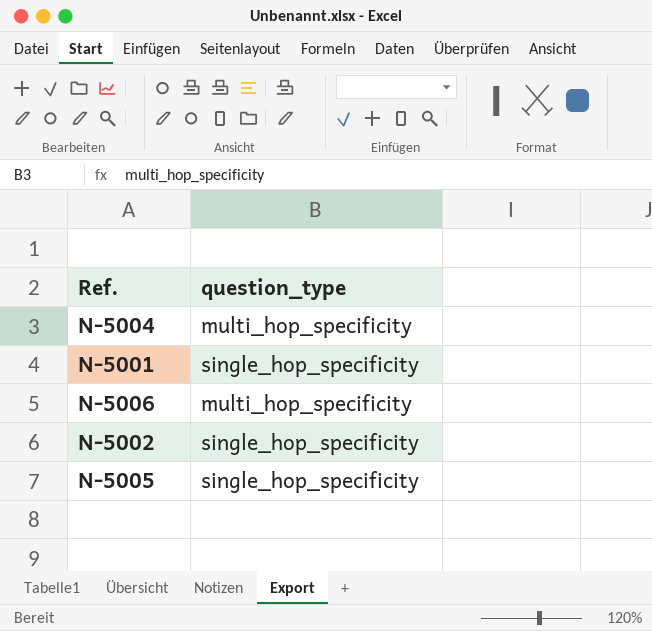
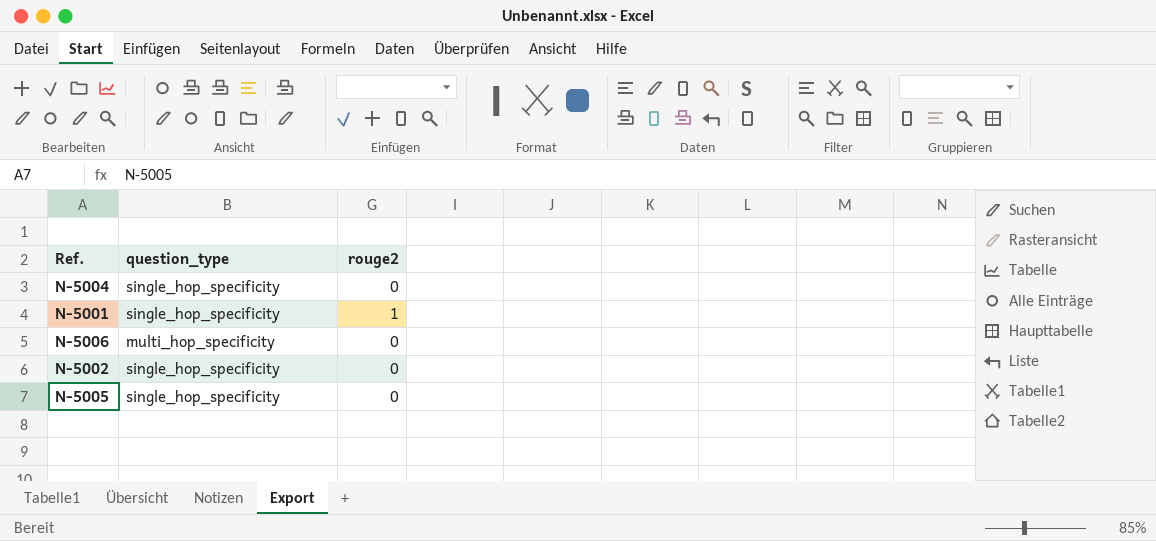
column rouge2 | position: none -> 3
N-5004 | question_type: multi_hop_specificity -> single_hop_specificity

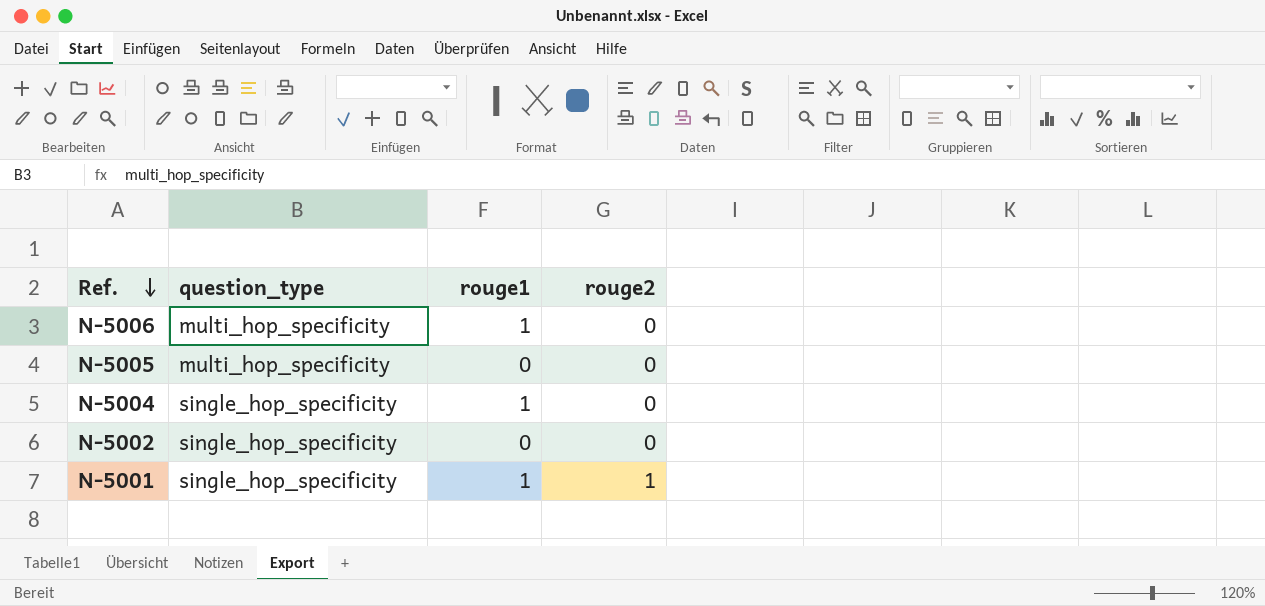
row order: none -> Ref. descending
column rouge1 | position: none -> 3
N-5005 | question_type: single_hop_specificity -> multi_hop_specificity

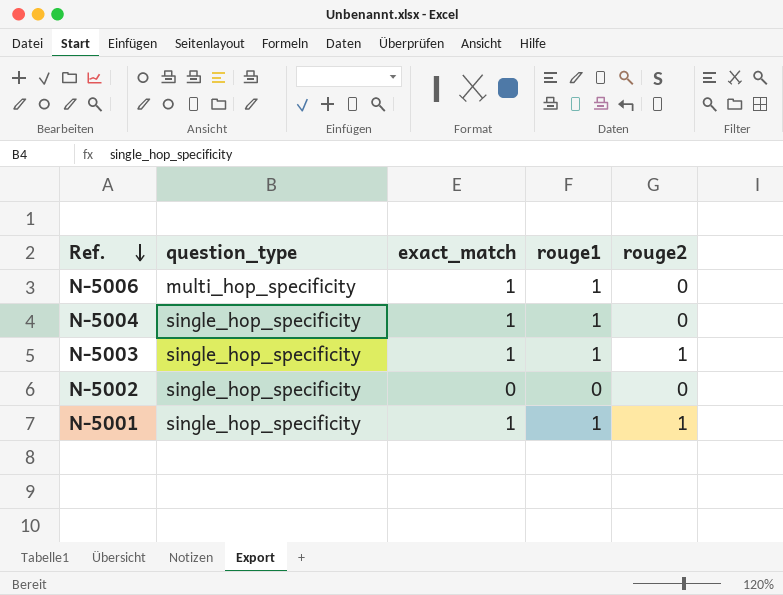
column exact_match | position: none -> 3
row N-5005: multi_hop_specificity | 0 | 0 -> none
row N-5003: none -> single_hop_specificity | 1 | 1 | 1

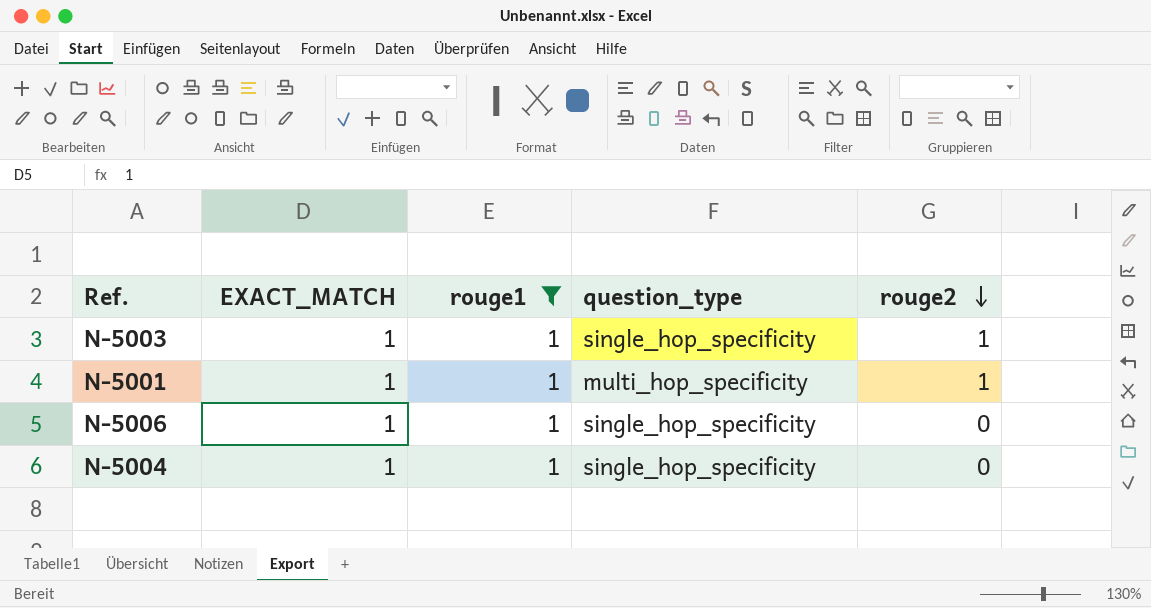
filter: none -> rouge1 = 1
row order: Ref. descending -> rouge2 descending
column name: exact_match -> EXACT_MATCH
column question_type | position: 2 -> 4
N-5001 | question_type: single_hop_specificity -> multi_hop_specificity
N-5006 | question_type: multi_hop_specificity -> single_hop_specificity

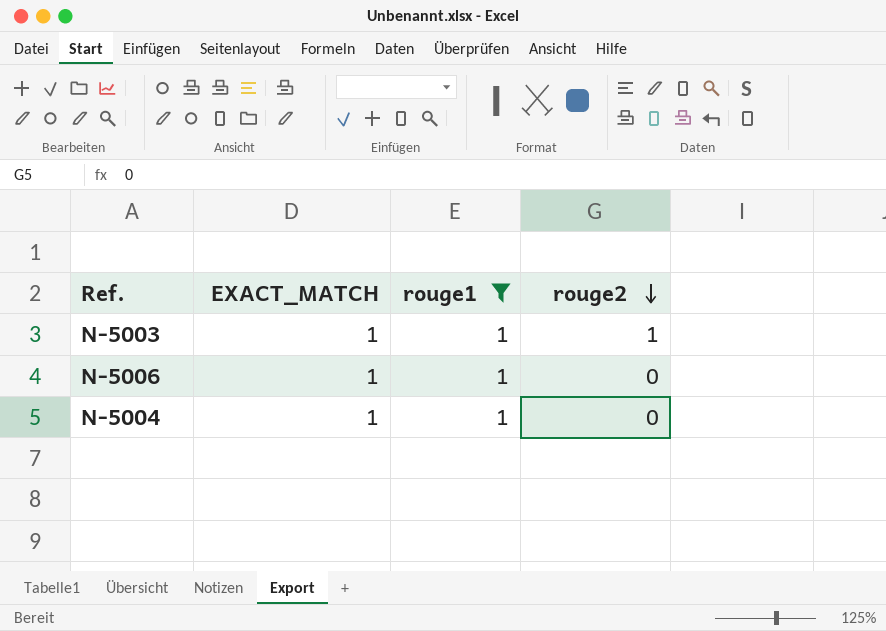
column question_type | position: 4 -> none
row N-5001: 1 | 1 | multi_hop_specificity | 1 -> none

